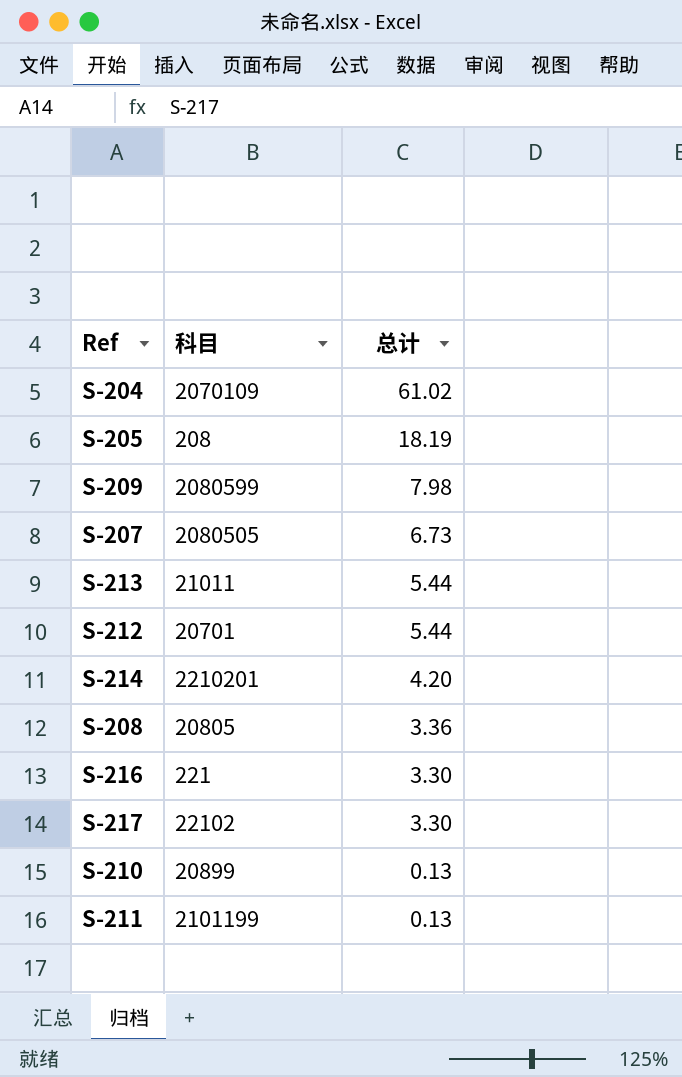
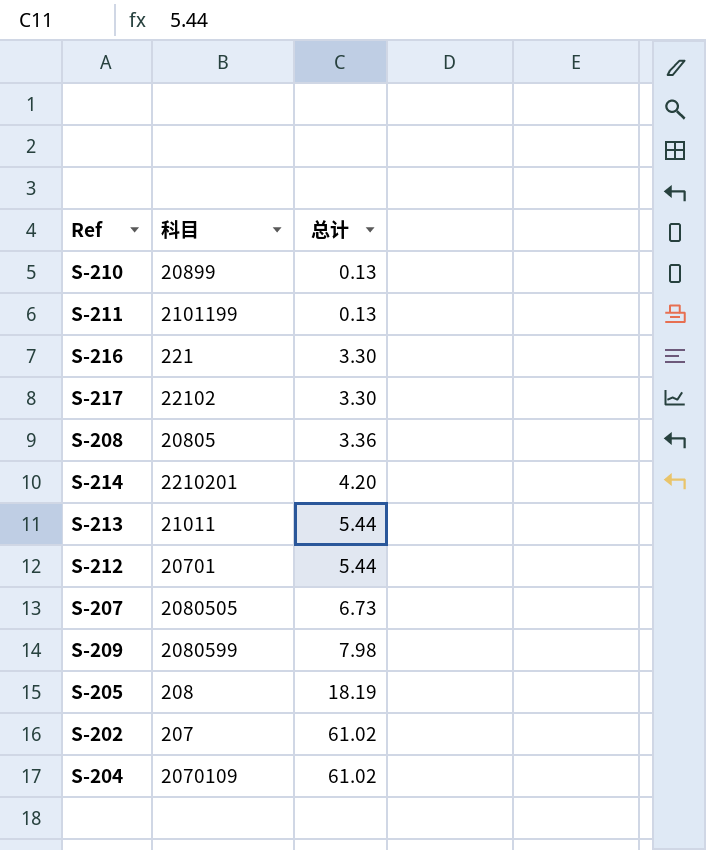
row order: 总计 descending -> 总计 ascending
row S-202: none -> 207 | 61.02

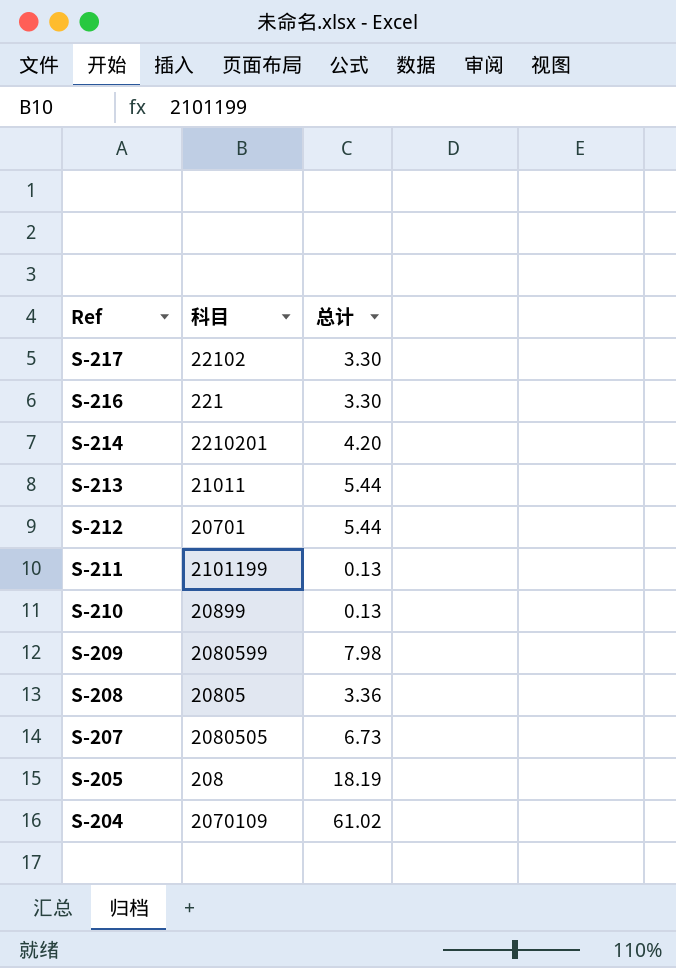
row order: 总计 ascending -> Ref descending
row S-202: 207 | 61.02 -> none

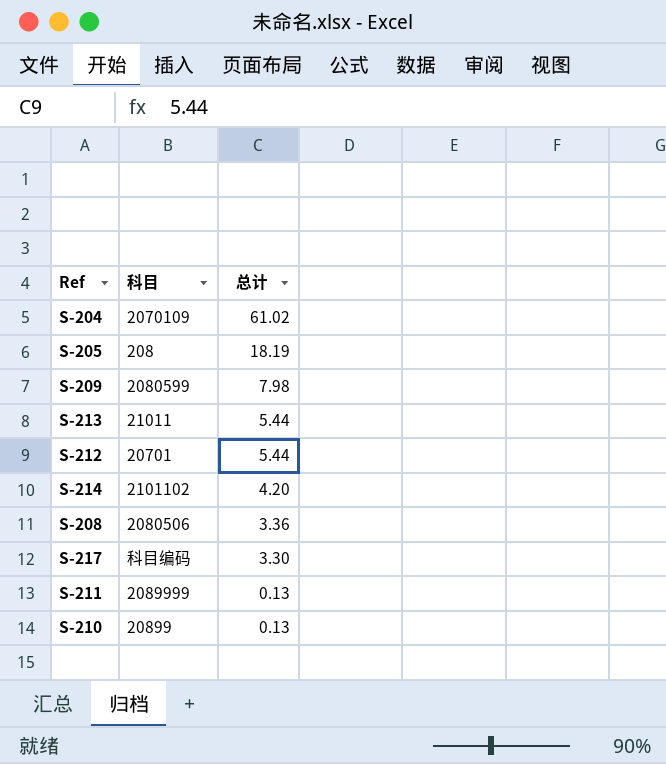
row order: Ref descending -> 总计 descending
row S-216: 221 | 3.30 -> none
row S-207: 2080505 | 6.73 -> none
S-214 | 科目: 2210201 -> 2101102
S-208 | 科目: 20805 -> 2080506
S-217 | 科目: 22102 -> 科目编码
S-211 | 科目: 2101199 -> 2089999

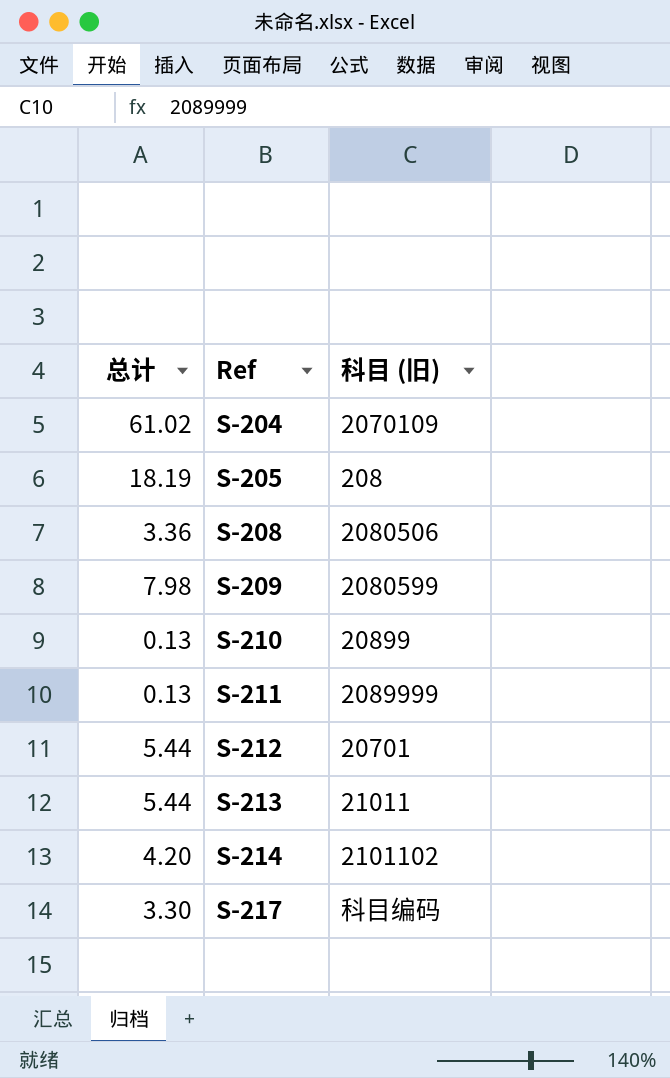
row order: 总计 descending -> Ref ascending
column 总计 | position: 3 -> 1
column name: 科目 -> 科目 (旧)

